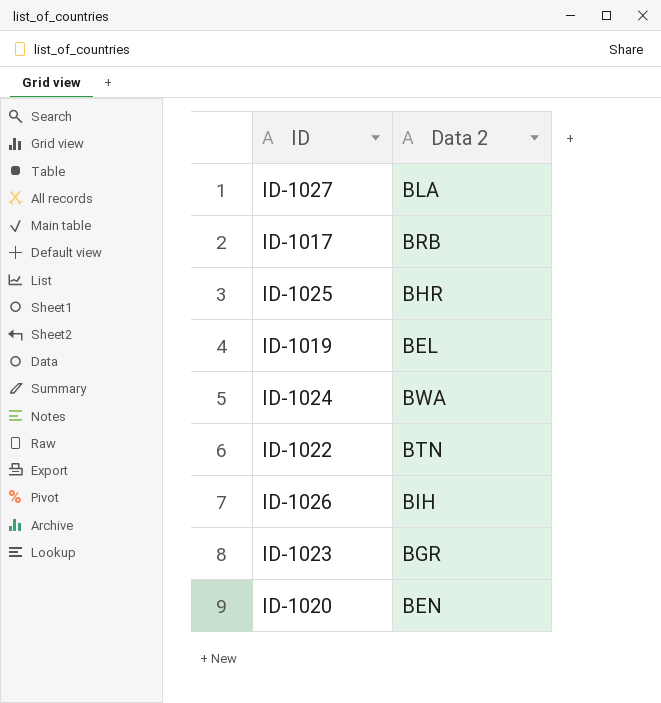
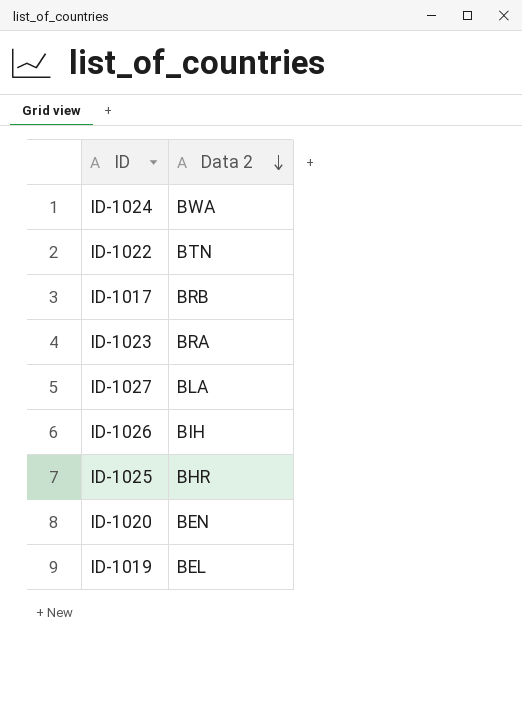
row order: none -> Data 2 descending
ID-1023 | Data 2: BGR -> BRA

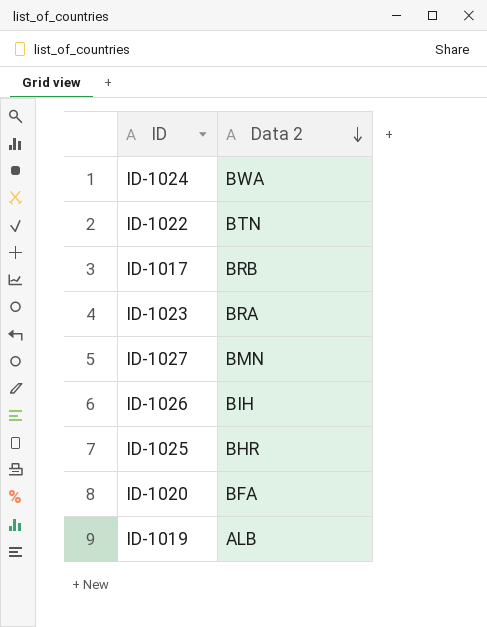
ID-1027 | Data 2: BLA -> BMN
ID-1020 | Data 2: BEN -> BFA
ID-1019 | Data 2: BEL -> ALB

